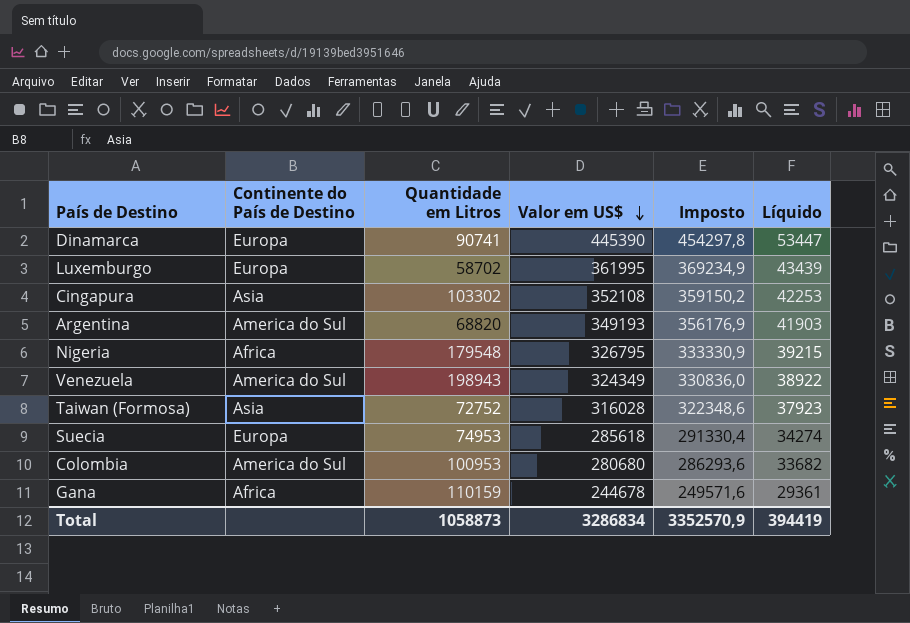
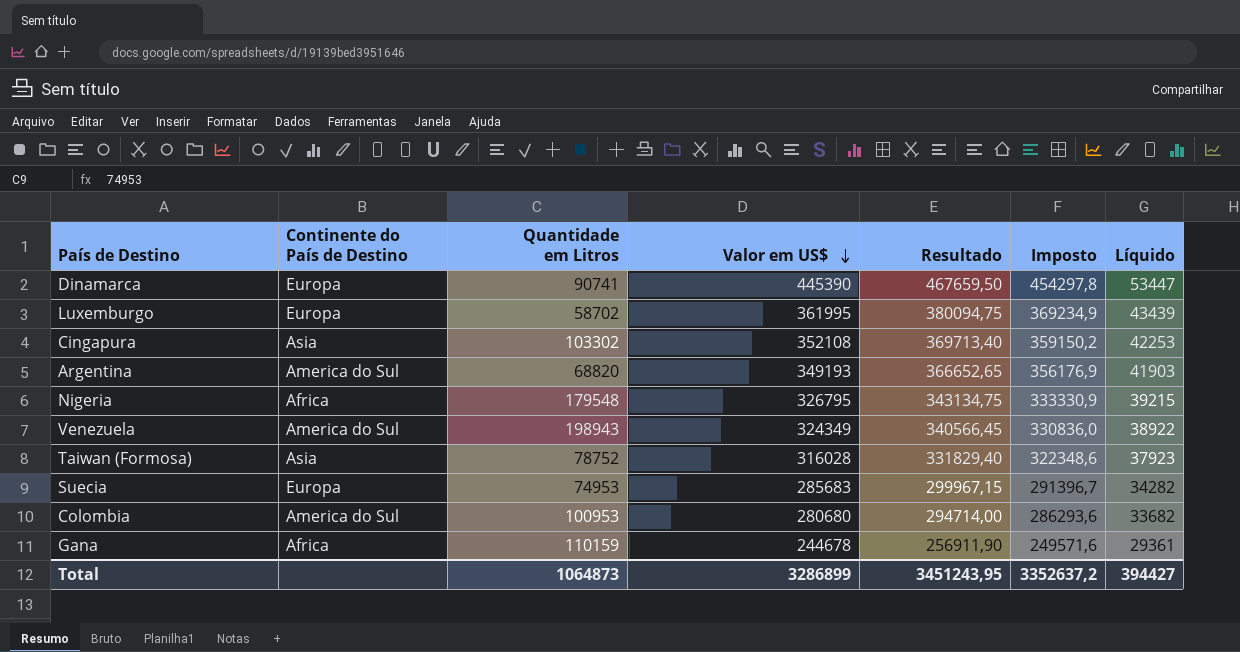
column Resultado | formula: none -> [Valor em US$] * 1,05
Taiwan (Formosa) | Quantidade em Litros: 72752 -> 78752
Suecia | Valor em US$: 285618 -> 285683
Suecia | Imposto: 291330,4 -> 291396,7
Suecia | Líquido: 34274 -> 34282
Total | Quantidade em Litros: 1058873 -> 1064873
Total | Valor em US$: 3286834 -> 3286899
Total | Imposto: 3352570,9 -> 3352637,2
Total | Líquido: 394419 -> 394427

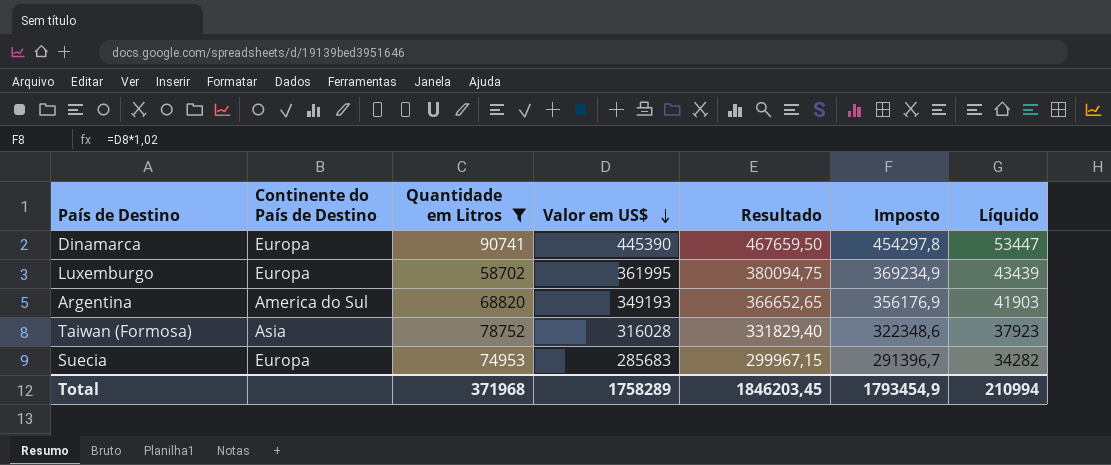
filter: none -> Quantidade em Litros <= 90741
Total | Quantidade em Litros: 1064873 -> 371968
Total | Valor em US$: 3286899 -> 1758289
Total | Resultado: 3451243,95 -> 1846203,45
Total | Imposto: 3352637,2 -> 1793454,9
Total | Líquido: 394427 -> 210994

